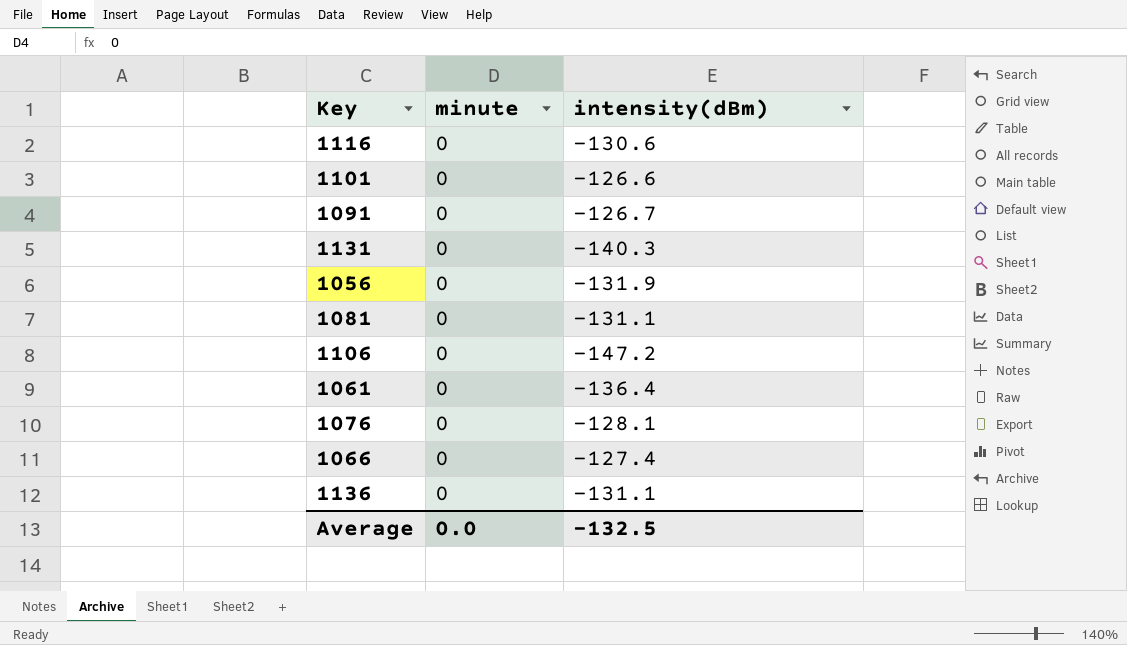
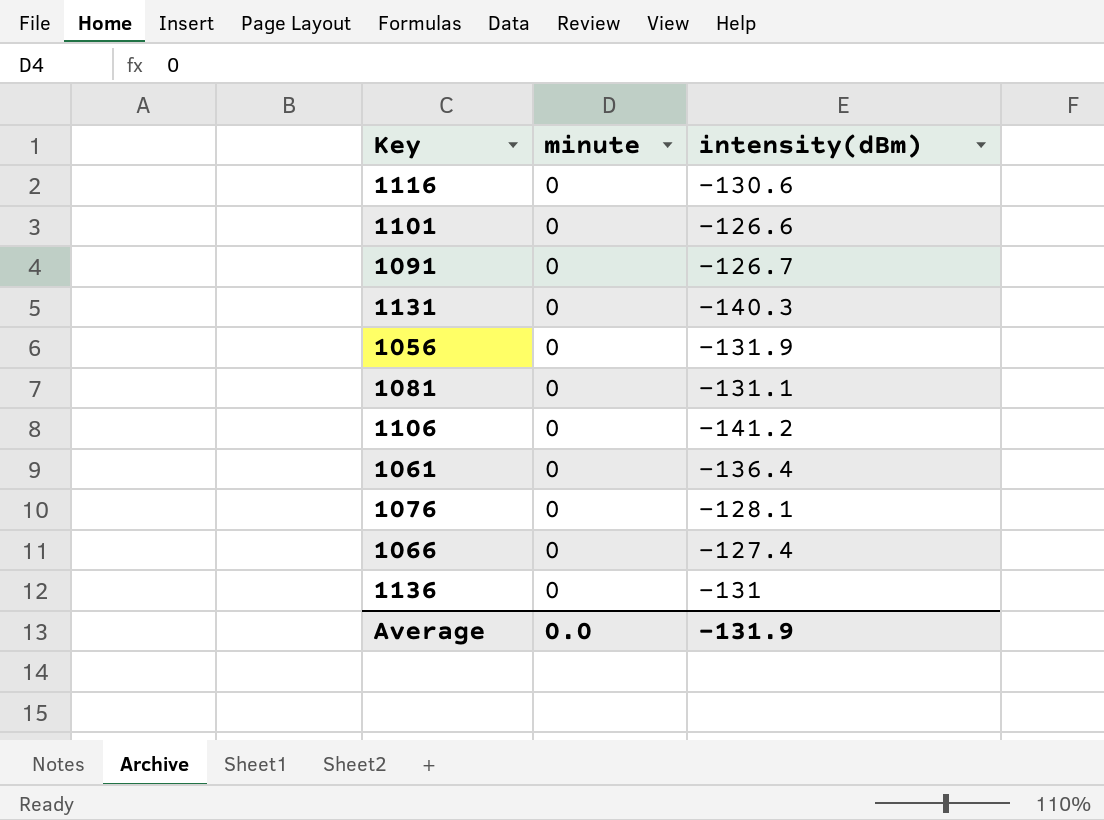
1106 | intensity(dBm): -147.2 -> -141.2
1136 | intensity(dBm): -131.1 -> -131
Average | intensity(dBm): -132.5 -> -131.9

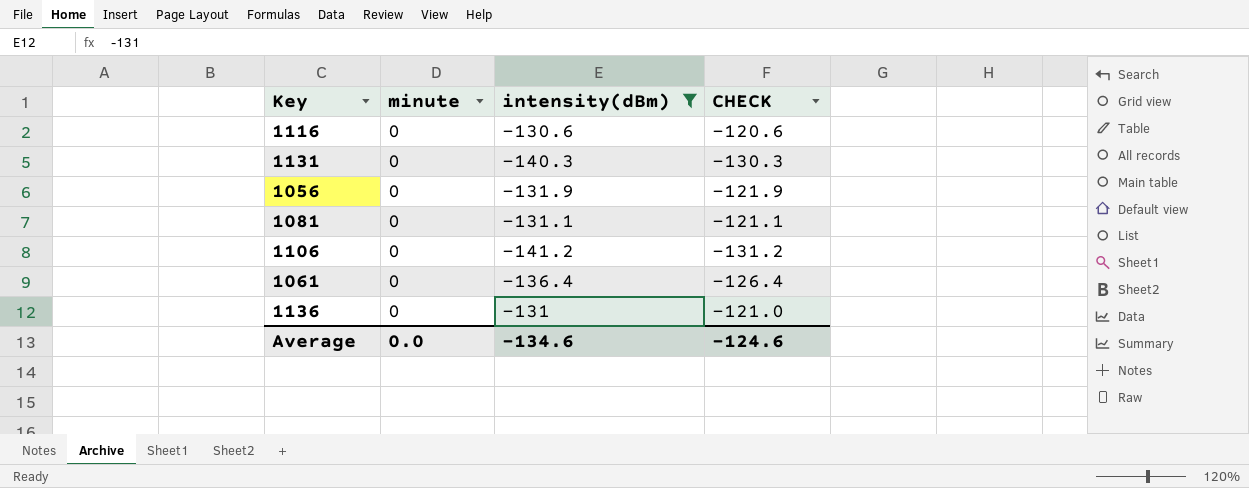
filter: none -> intensity(dBm) <= -130.6
column CHECK | formula: none -> [intensity(dBm)] + 10
Average | intensity(dBm): -131.9 -> -134.6

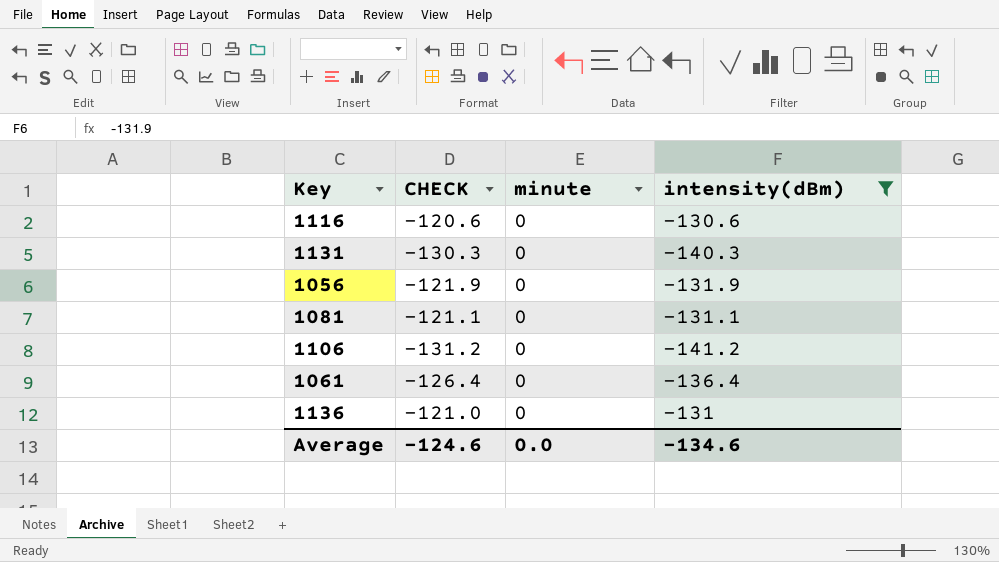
column CHECK | position: 4 -> 2

